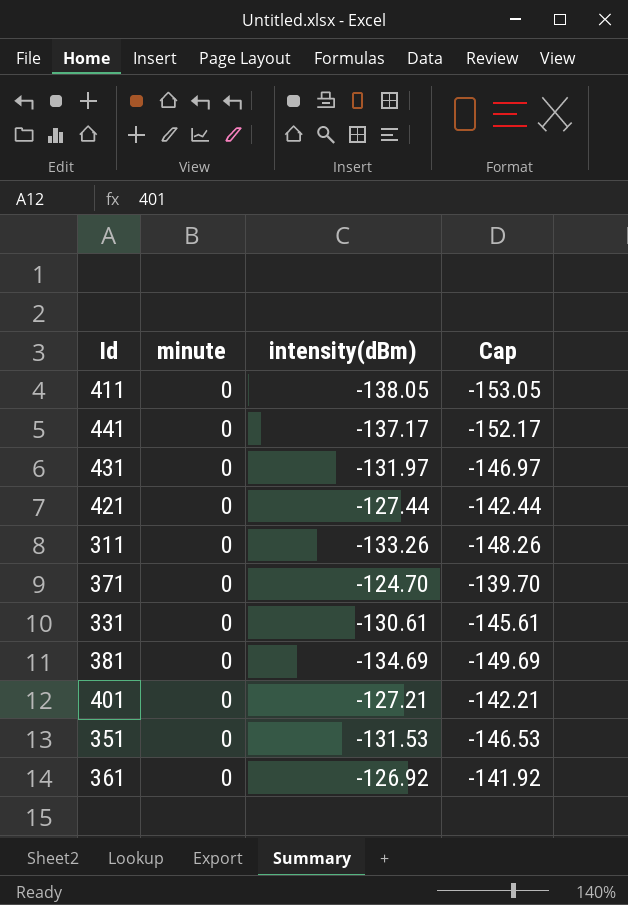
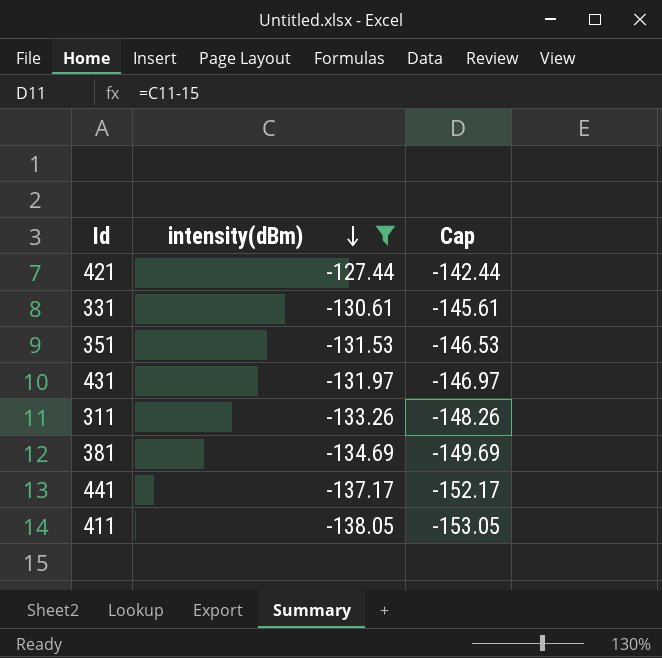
filter: none -> intensity(dBm) <= -127.44
row order: none -> intensity(dBm) descending
column minute | position: 2 -> none

